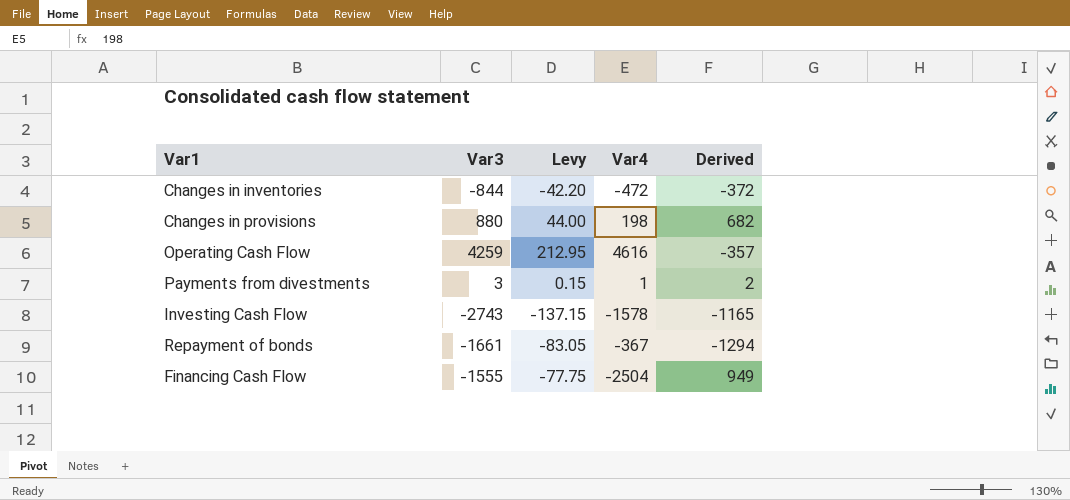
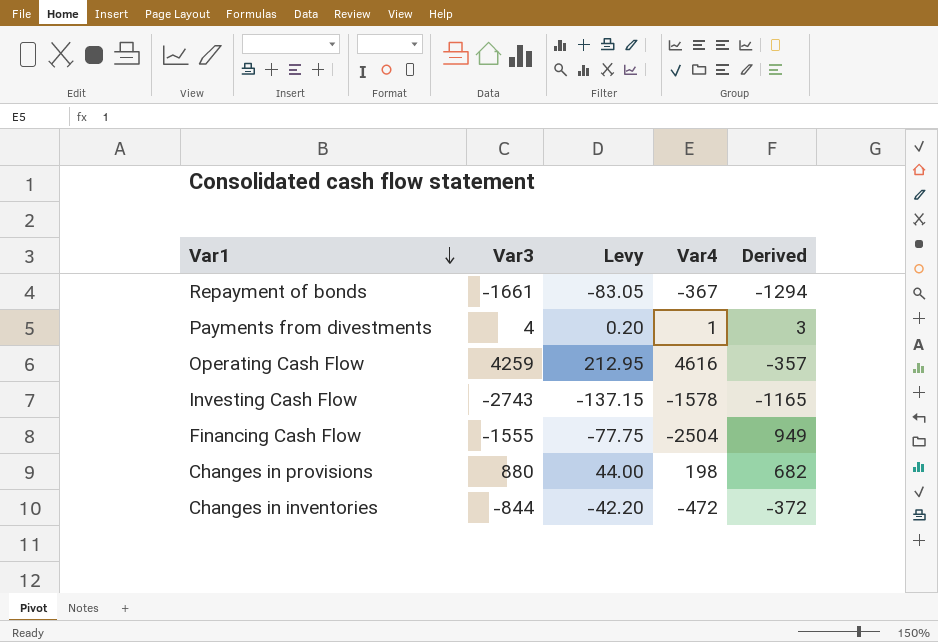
row order: none -> Var1 descending
Payments from divestments | Var3: 3 -> 4
Payments from divestments | Levy: 0.15 -> 0.20
Payments from divestments | Derived: 2 -> 3

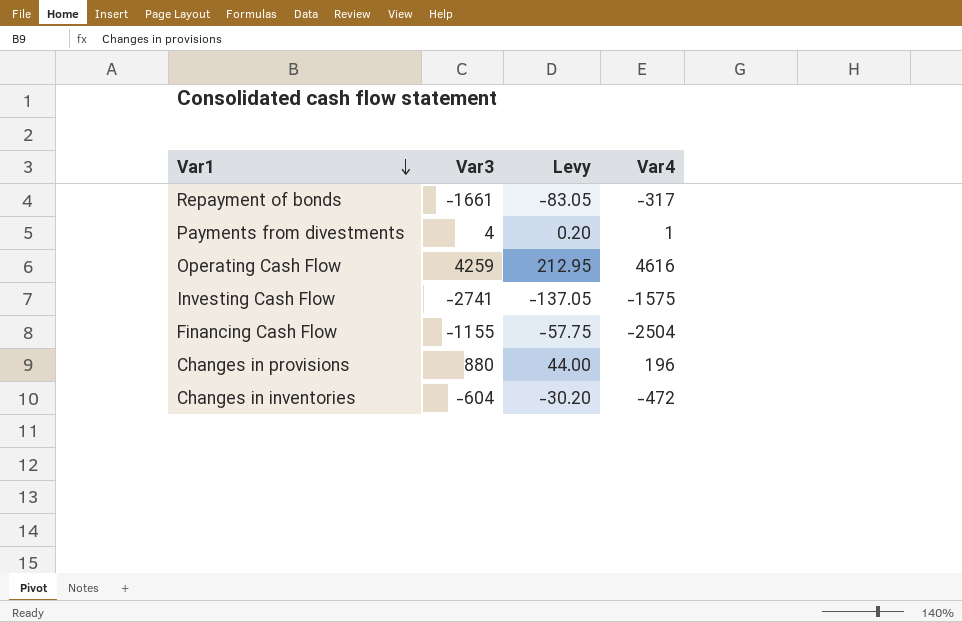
column Derived | formula: [Var3] - [Var4] -> none
Repayment of bonds | Var4: -367 -> -317
Investing Cash Flow | Var3: -2743 -> -2741
Investing Cash Flow | Levy: -137.15 -> -137.05
Investing Cash Flow | Var4: -1578 -> -1575
Financing Cash Flow | Var3: -1555 -> -1155
Financing Cash Flow | Levy: -77.75 -> -57.75
Changes in provisions | Var4: 198 -> 196
Changes in inventories | Var3: -844 -> -604
Changes in inventories | Levy: -42.20 -> -30.20

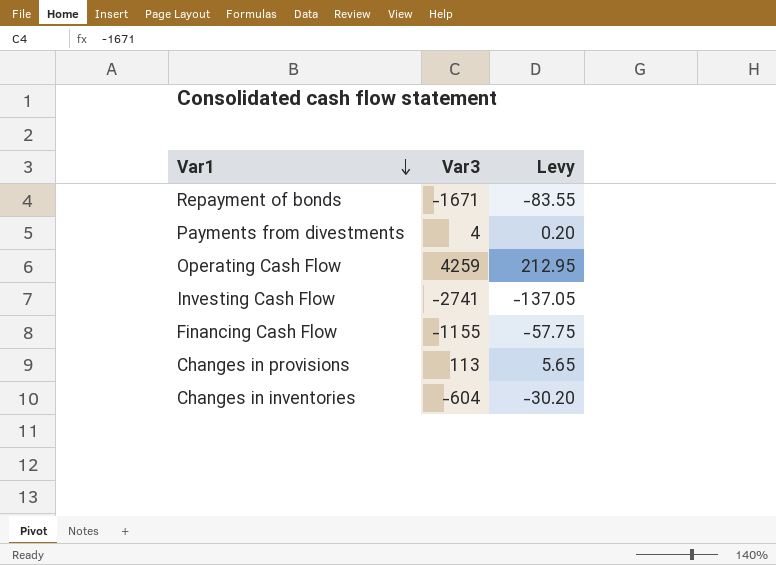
column Var4 | position: 4 -> none
Repayment of bonds | Var3: -1661 -> -1671
Repayment of bonds | Levy: -83.05 -> -83.55
Changes in provisions | Var3: 880 -> 113
Changes in provisions | Levy: 44.00 -> 5.65

